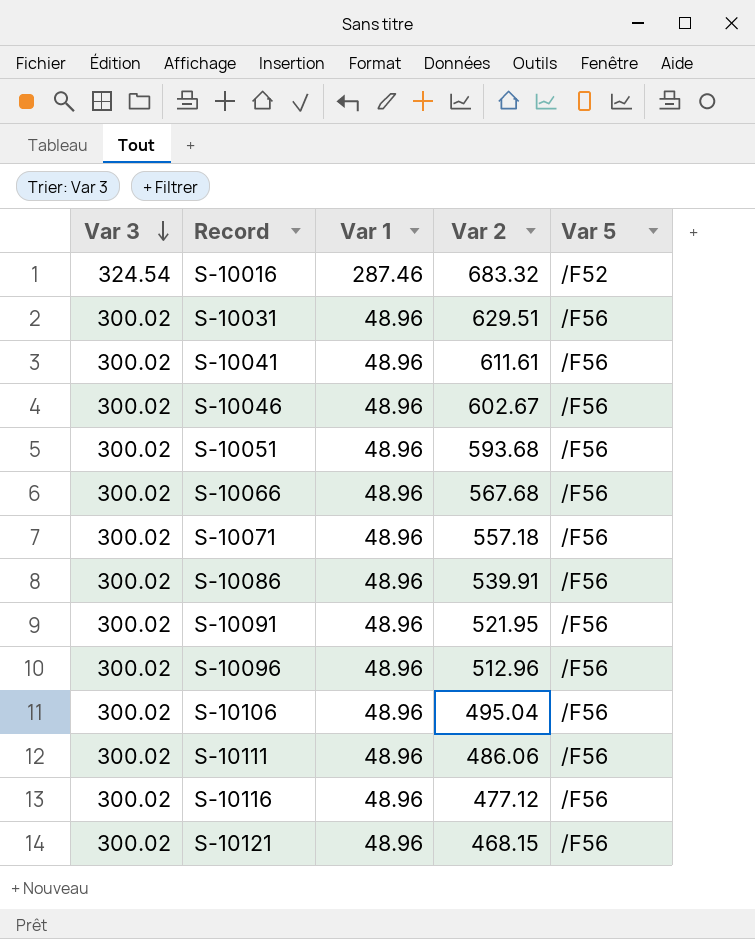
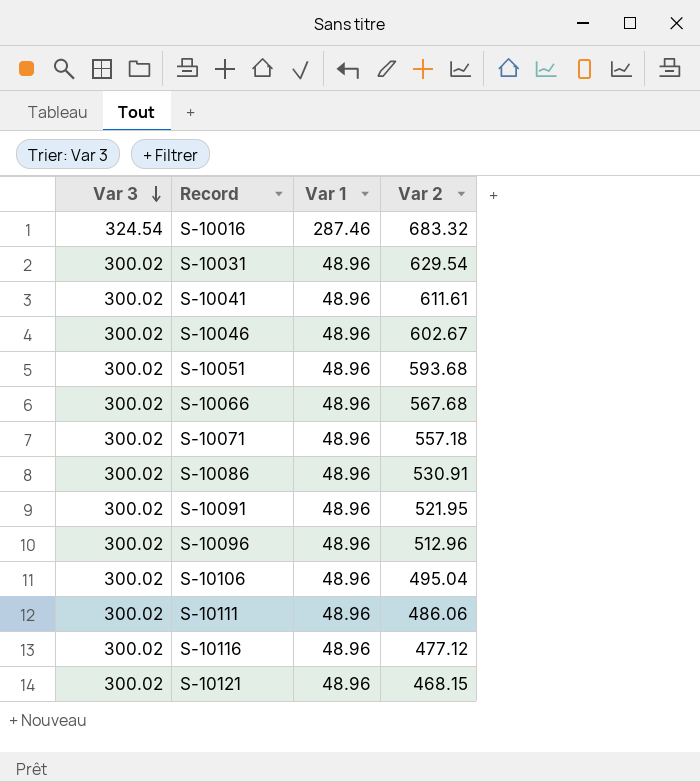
column Var 5 | position: 5 -> none
S-10031 | Var 2: 629.51 -> 629.54
S-10086 | Var 2: 539.91 -> 530.91

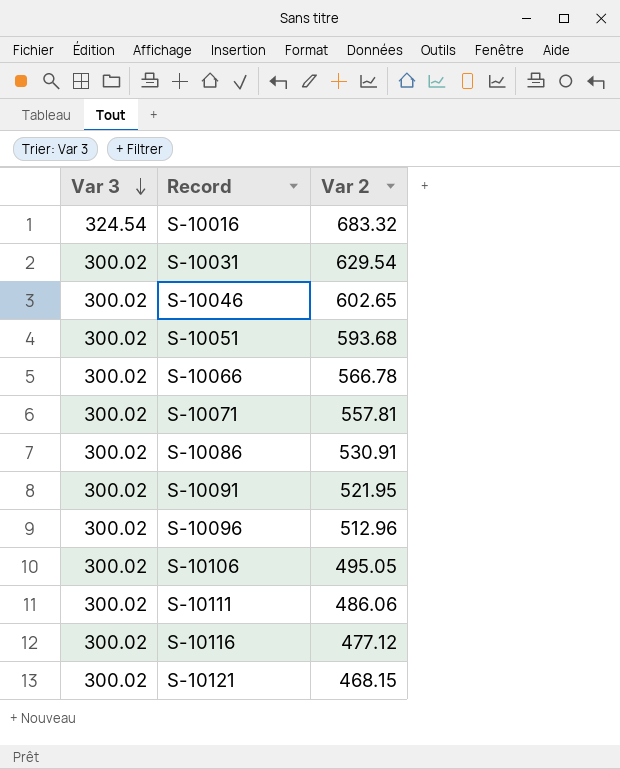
column Var 1 | position: 3 -> none
row S-10041: 300.02 | 48.96 | 611.61 -> none
S-10046 | Var 2: 602.67 -> 602.65
S-10066 | Var 2: 567.68 -> 566.78
S-10071 | Var 2: 557.18 -> 557.81
S-10106 | Var 2: 495.04 -> 495.05

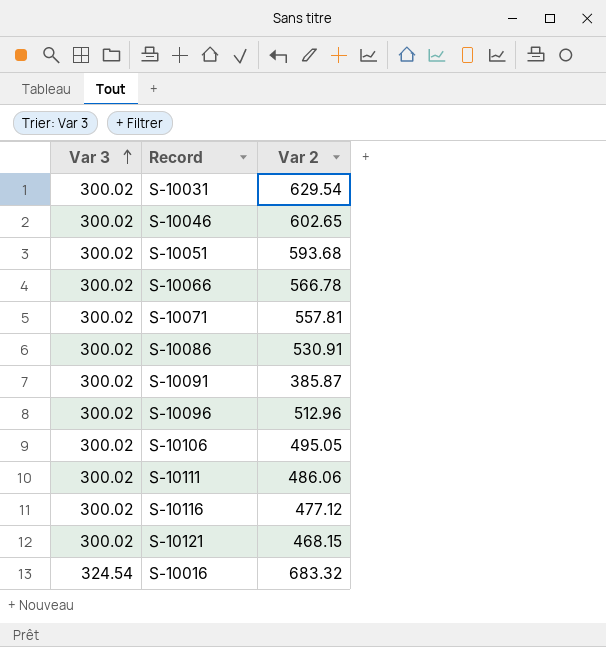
row order: Var 3 descending -> Var 3 ascending
S-10091 | Var 2: 521.95 -> 385.87

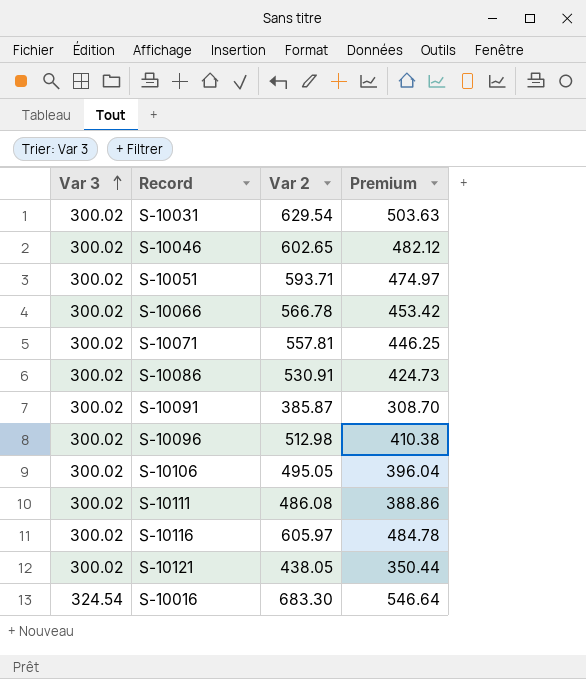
column Premium | formula: none -> [Var 2] * 0.8
S-10051 | Var 2: 593.68 -> 593.71
S-10096 | Var 2: 512.96 -> 512.98
S-10111 | Var 2: 486.06 -> 486.08
S-10116 | Var 2: 477.12 -> 605.97
S-10121 | Var 2: 468.15 -> 438.05
S-10016 | Var 2: 683.32 -> 683.30

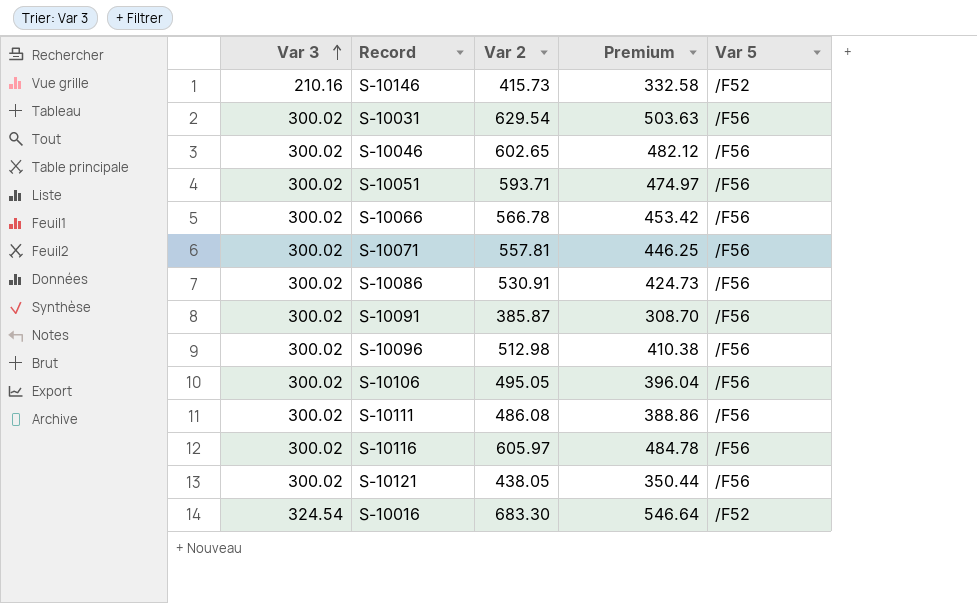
column Var 5 | position: none -> 5
row S-10146: none -> 210.16 | 415.73 | 332.58 | /F52

